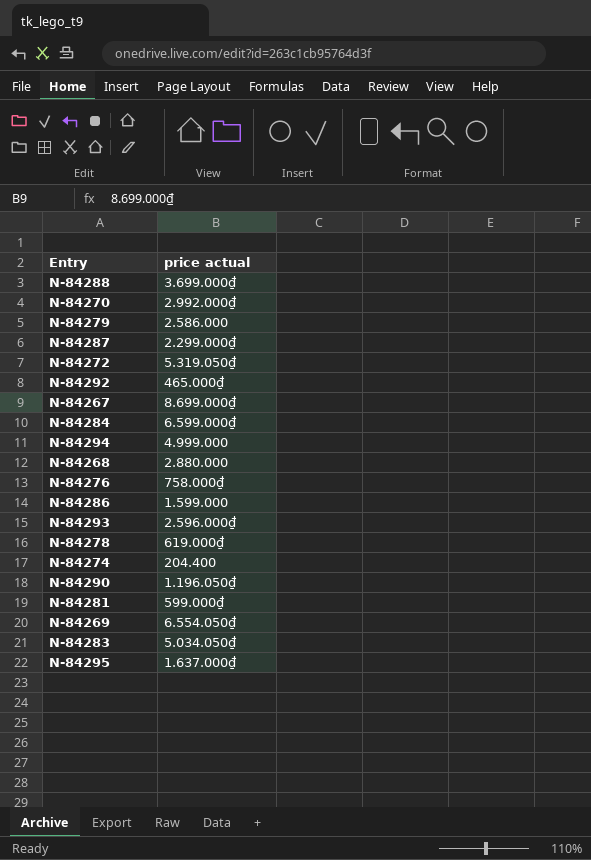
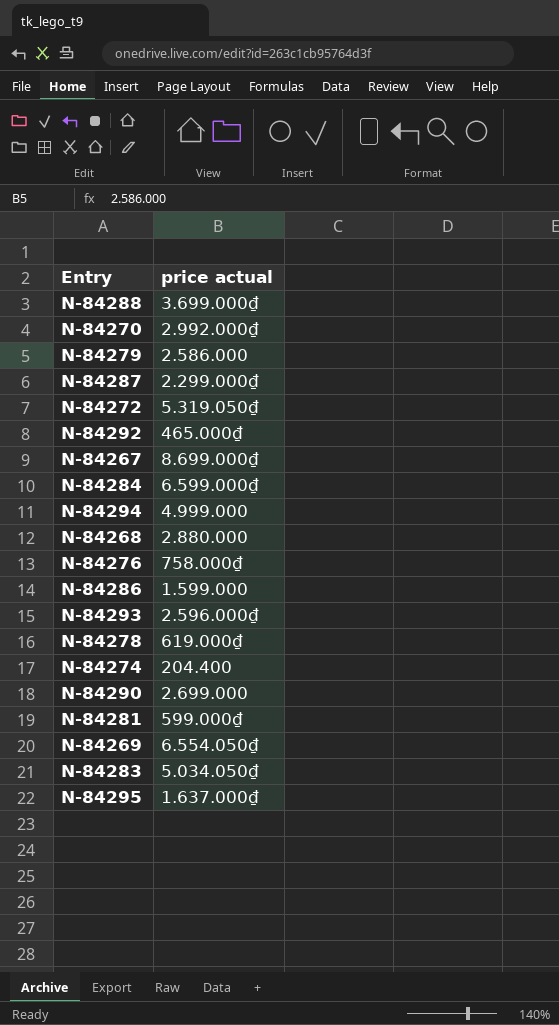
N-84290 | price actual: 1.196.050₫ -> 2.699.000

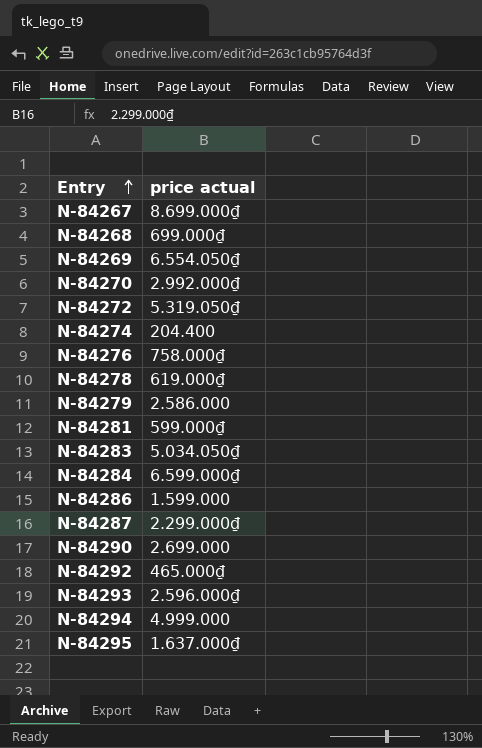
row order: none -> Entry ascending
row N-84288: 3.699.000₫ -> none
N-84268 | price actual: 2.880.000 -> 699.000₫

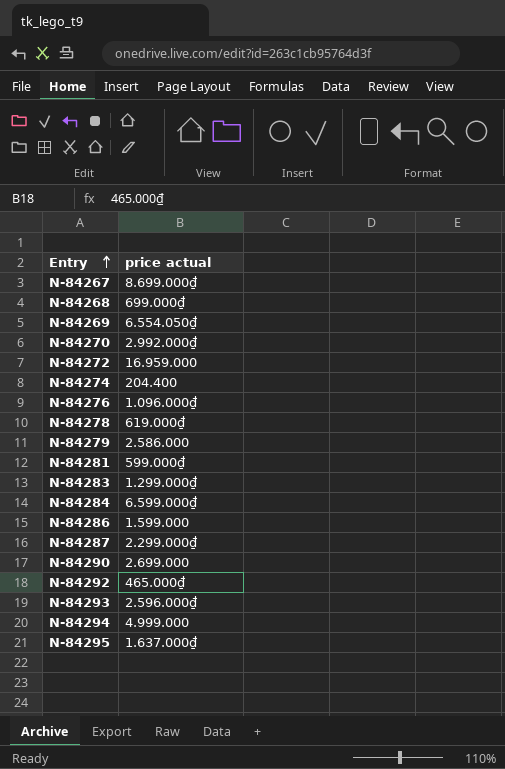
N-84272 | price actual: 5.319.050₫ -> 16.959.000
N-84276 | price actual: 758.000₫ -> 1.096.000₫
N-84283 | price actual: 5.034.050₫ -> 1.299.000₫

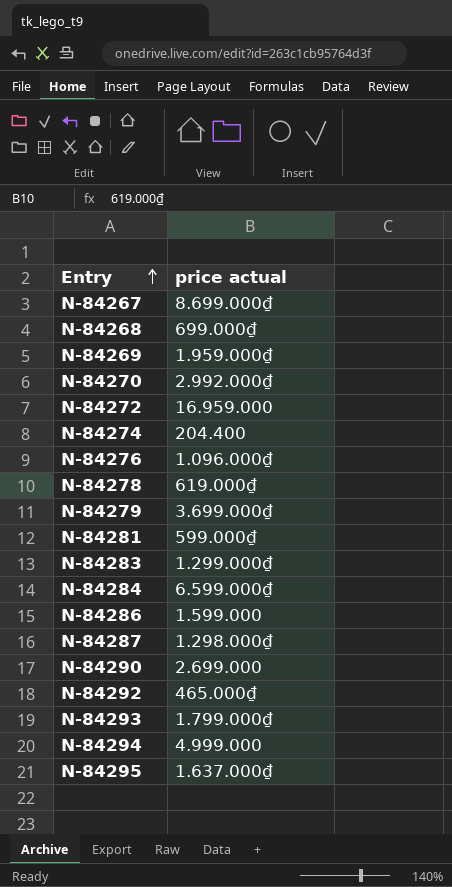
N-84269 | price actual: 6.554.050₫ -> 1.959.000₫
N-84279 | price actual: 2.586.000 -> 3.699.000₫
N-84287 | price actual: 2.299.000₫ -> 1.298.000₫
N-84293 | price actual: 2.596.000₫ -> 1.799.000₫

